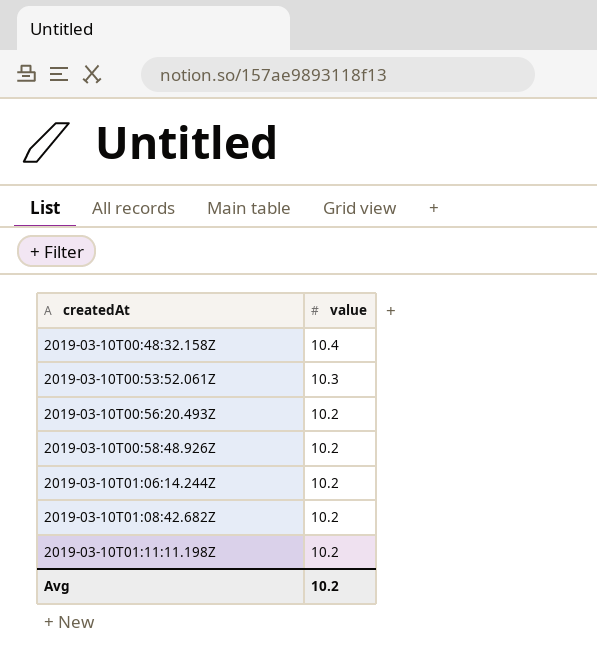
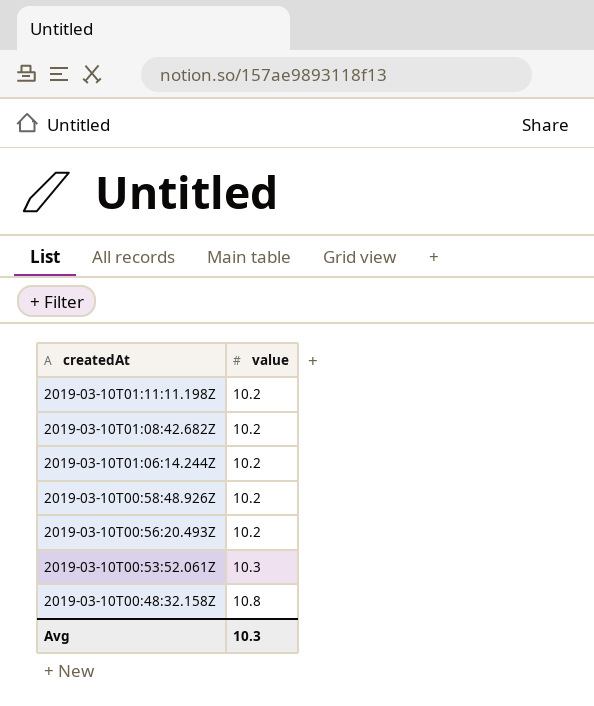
row order: createdAt ascending -> createdAt descending
2019-03-10T00:48:32.158Z | value: 10.4 -> 10.8
Avg | value: 10.2 -> 10.3

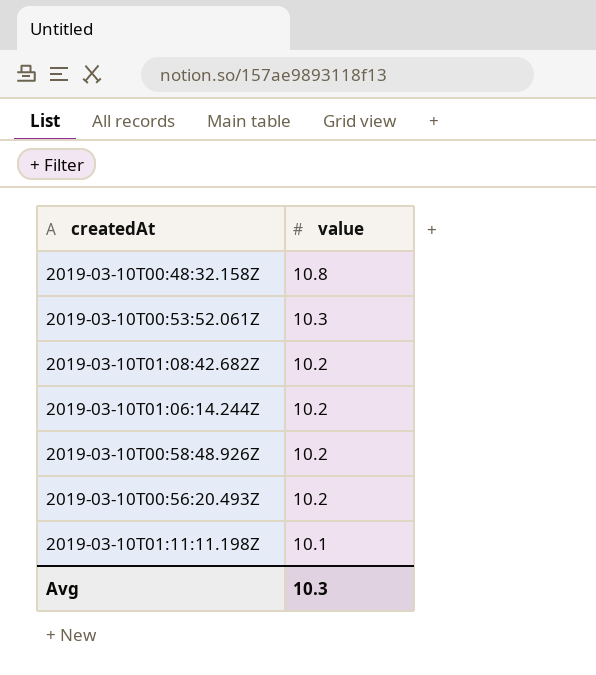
row order: createdAt descending -> value descending
2019-03-10T01:11:11.198Z | value: 10.2 -> 10.1

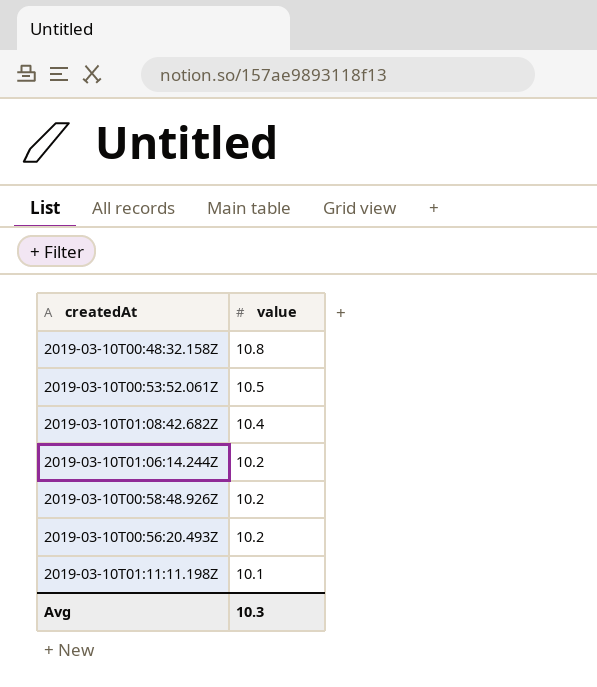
2019-03-10T00:53:52.061Z | value: 10.3 -> 10.5
2019-03-10T01:08:42.682Z | value: 10.2 -> 10.4

